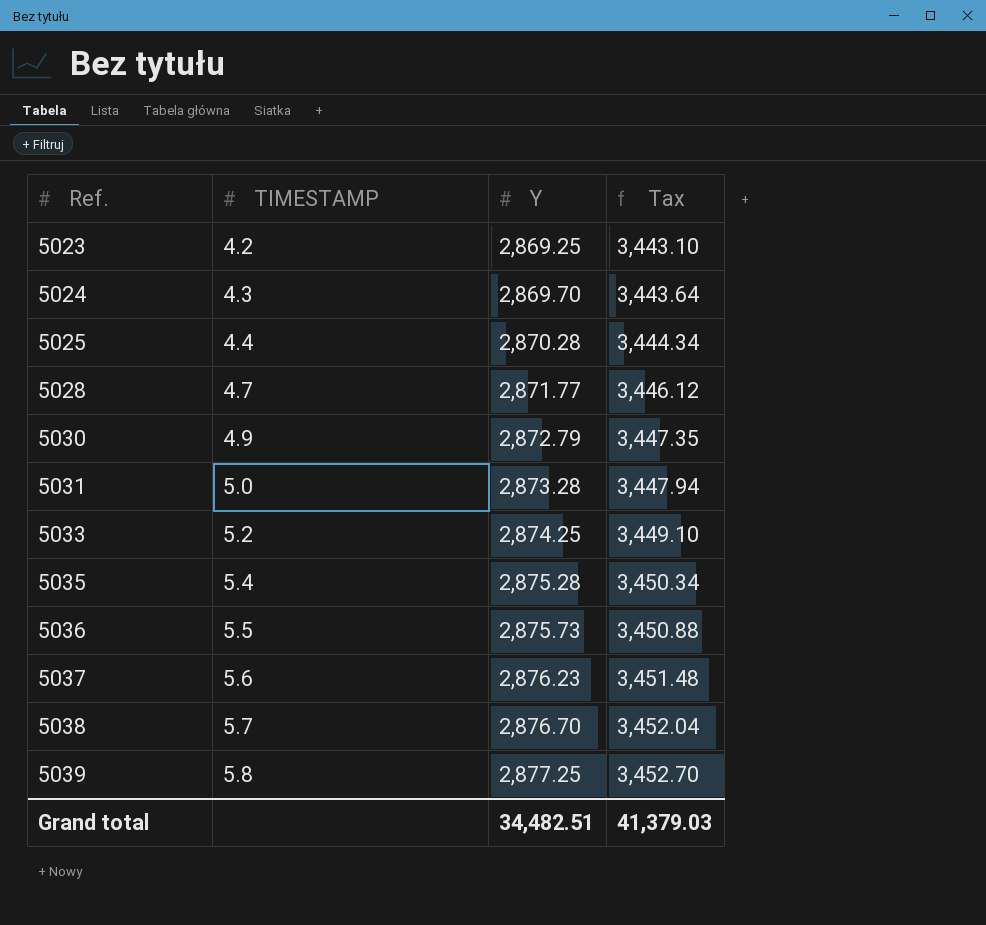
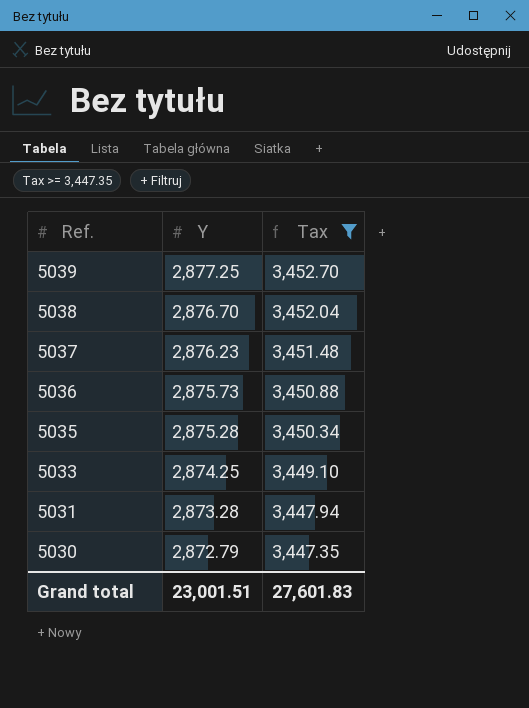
filter: none -> Tax >= 3,447.35
row order: Ref. ascending -> Ref. descending
column TIMESTAMP | position: 2 -> none
Grand total | Y: 34,482.51 -> 23,001.51
Grand total | Tax: 41,379.03 -> 27,601.83

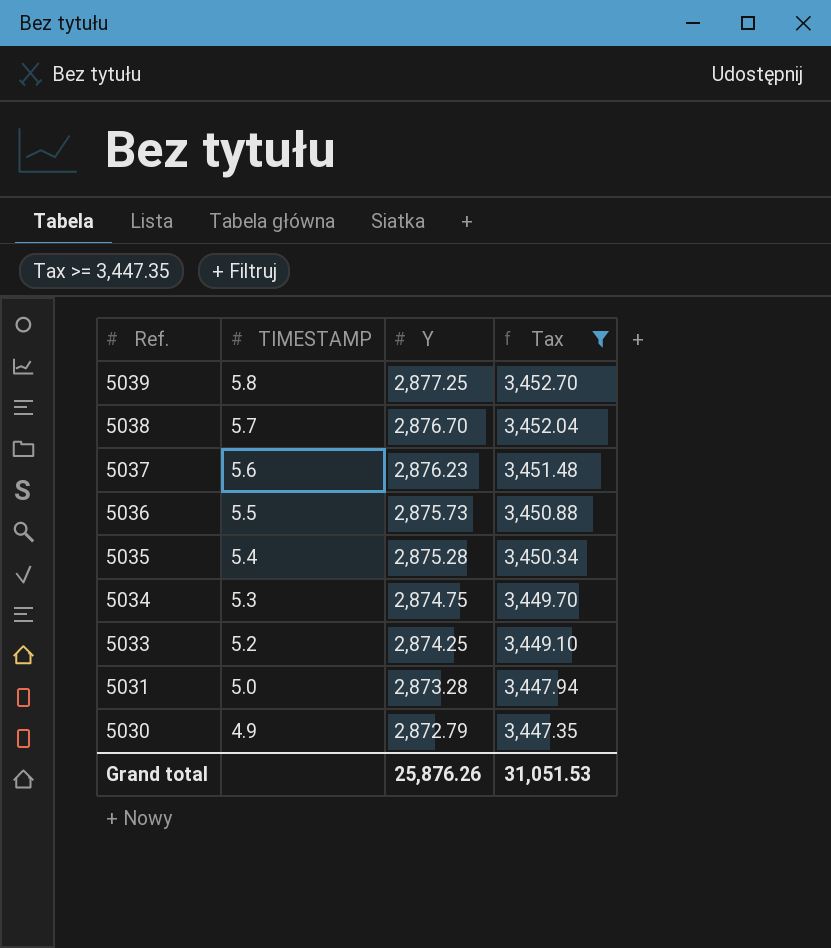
column TIMESTAMP | position: none -> 2
row 5034: none -> 5.3 | 2,874.75 | 3,449.70
Grand total | Y: 23,001.51 -> 25,876.26
Grand total | Tax: 27,601.83 -> 31,051.53

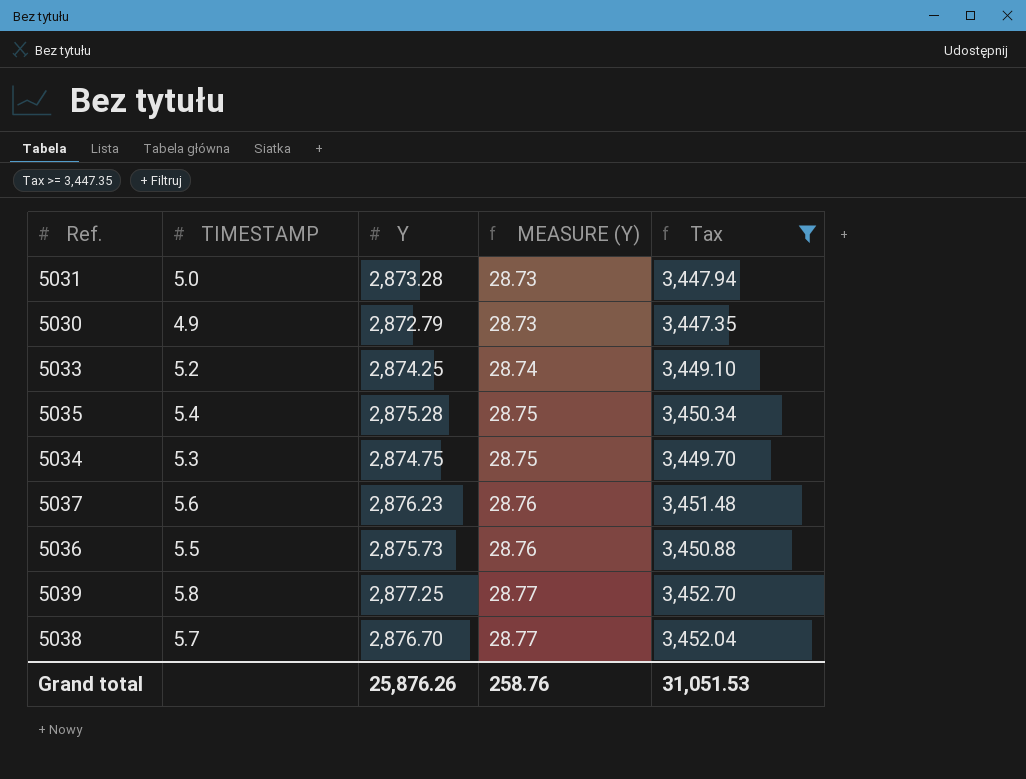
row order: Ref. descending -> MEASURE (Y) ascending
column MEASURE (Y) | formula: none -> [Y] * 0.01

